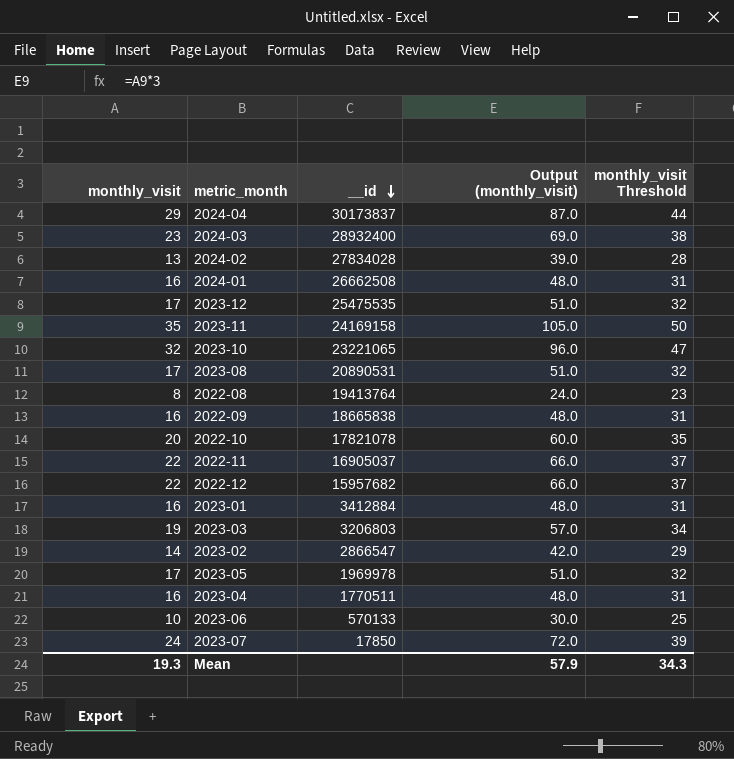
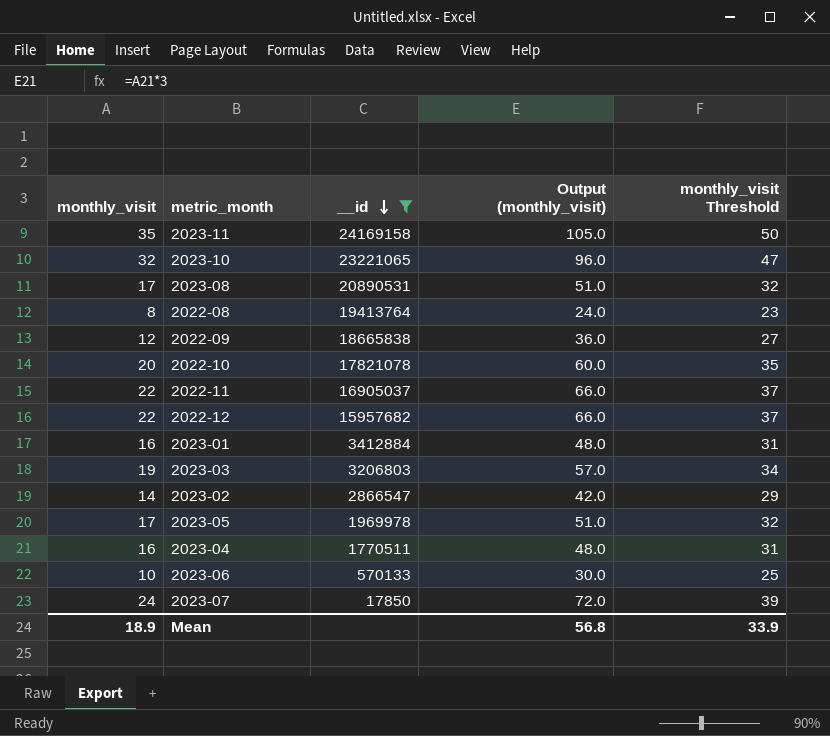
filter: none -> __id <= 24169158
2022-09 | monthly_visit: 16 -> 12
2022-09 | Output (monthly_visit): 48.0 -> 36.0
2022-09 | monthly_visit Threshold: 31 -> 27
Mean | monthly_visit: 19.3 -> 18.9
Mean | Output (monthly_visit): 57.9 -> 56.8
Mean | monthly_visit Threshold: 34.3 -> 33.9

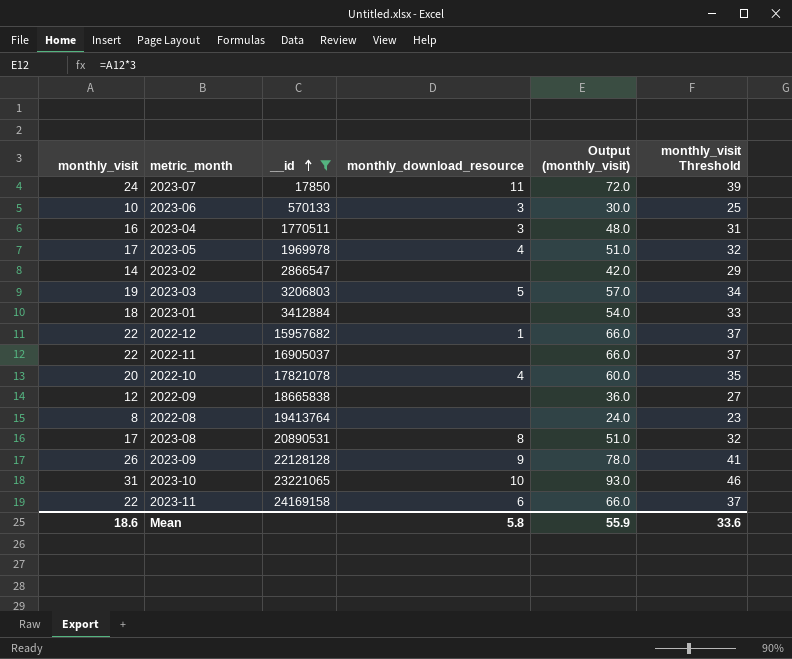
row order: __id descending -> __id ascending
column monthly_download_resource | position: none -> 4
2023-01 | monthly_visit: 16 -> 18
2023-01 | Output (monthly_visit): 48.0 -> 54.0
2023-01 | monthly_visit Threshold: 31 -> 33
row 2023-09: none -> 26 | 22128128 | 9 | 78.0 | 41
2023-10 | monthly_visit: 32 -> 31
2023-10 | Output (monthly_visit): 96.0 -> 93.0
2023-10 | monthly_visit Threshold: 47 -> 46
2023-11 | monthly_visit: 35 -> 22
2023-11 | Output (monthly_visit): 105.0 -> 66.0
2023-11 | monthly_visit Threshold: 50 -> 37
Mean | monthly_visit: 18.9 -> 18.6
Mean | Output (monthly_visit): 56.8 -> 55.9
Mean | monthly_visit Threshold: 33.9 -> 33.6

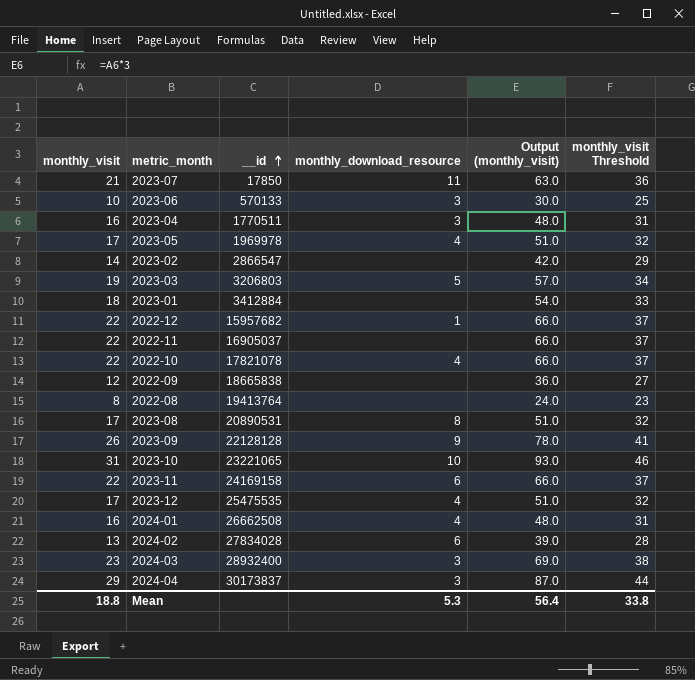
filter: __id <= 24169158 -> none
2023-07 | monthly_visit: 24 -> 21
2023-07 | Output (monthly_visit): 72.0 -> 63.0
2023-07 | monthly_visit Threshold: 39 -> 36
2022-10 | monthly_visit: 20 -> 22
2022-10 | Output (monthly_visit): 60.0 -> 66.0
2022-10 | monthly_visit Threshold: 35 -> 37
Mean | monthly_visit: 18.6 -> 18.8
Mean | monthly_download_resource: 5.8 -> 5.3
Mean | Output (monthly_visit): 55.9 -> 56.4
Mean | monthly_visit Threshold: 33.6 -> 33.8

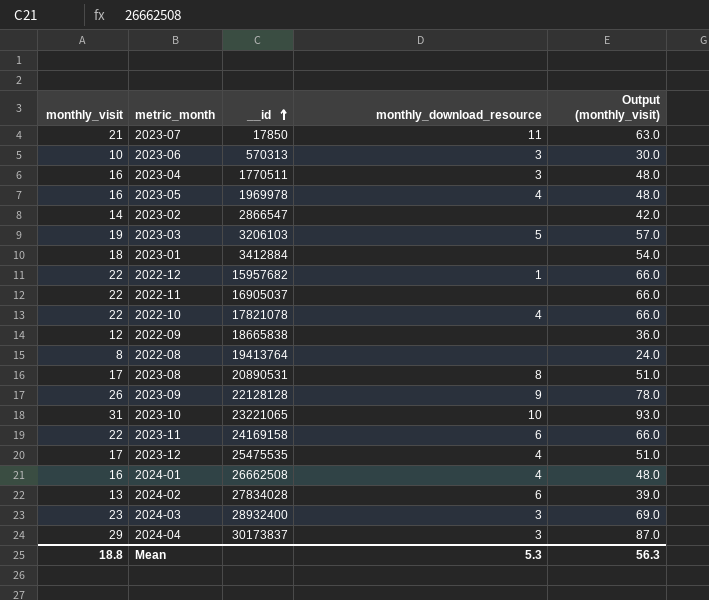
column monthly_visit Threshold | formula: [monthly_visit] + 15 -> none
2023-06 | __id: 570133 -> 570313
2023-05 | monthly_visit: 17 -> 16
2023-05 | Output (monthly_visit): 51.0 -> 48.0
2023-03 | __id: 3206803 -> 3206103
Mean | Output (monthly_visit): 56.4 -> 56.3

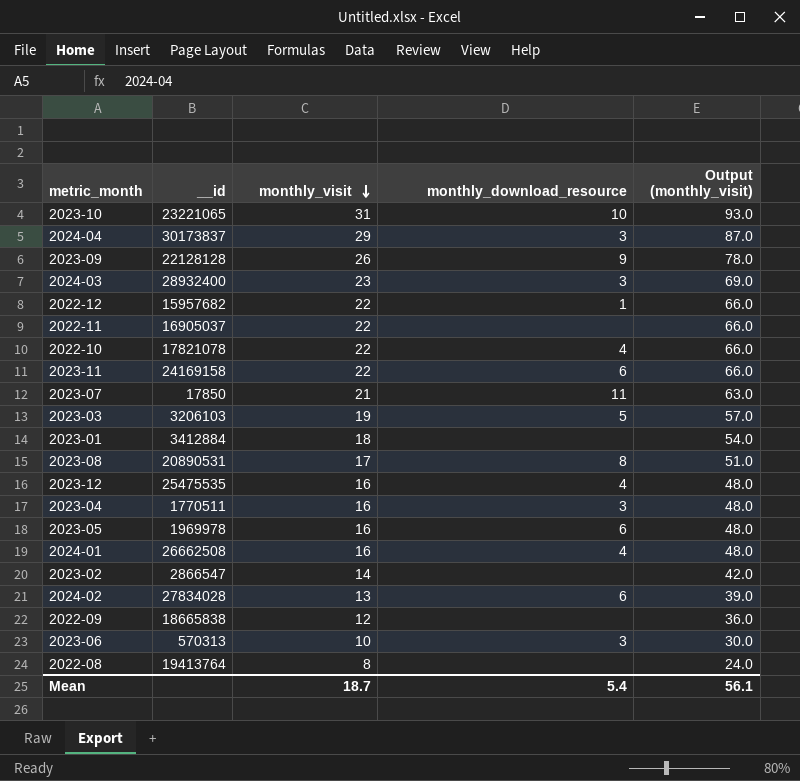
row order: __id ascending -> monthly_visit descending
column monthly_visit | position: 1 -> 3
2023-12 | monthly_visit: 17 -> 16
2023-12 | Output (monthly_visit): 51.0 -> 48.0
2023-05 | monthly_download_resource: 4 -> 6
Mean | monthly_visit: 18.8 -> 18.7
Mean | monthly_download_resource: 5.3 -> 5.4
Mean | Output (monthly_visit): 56.3 -> 56.1

